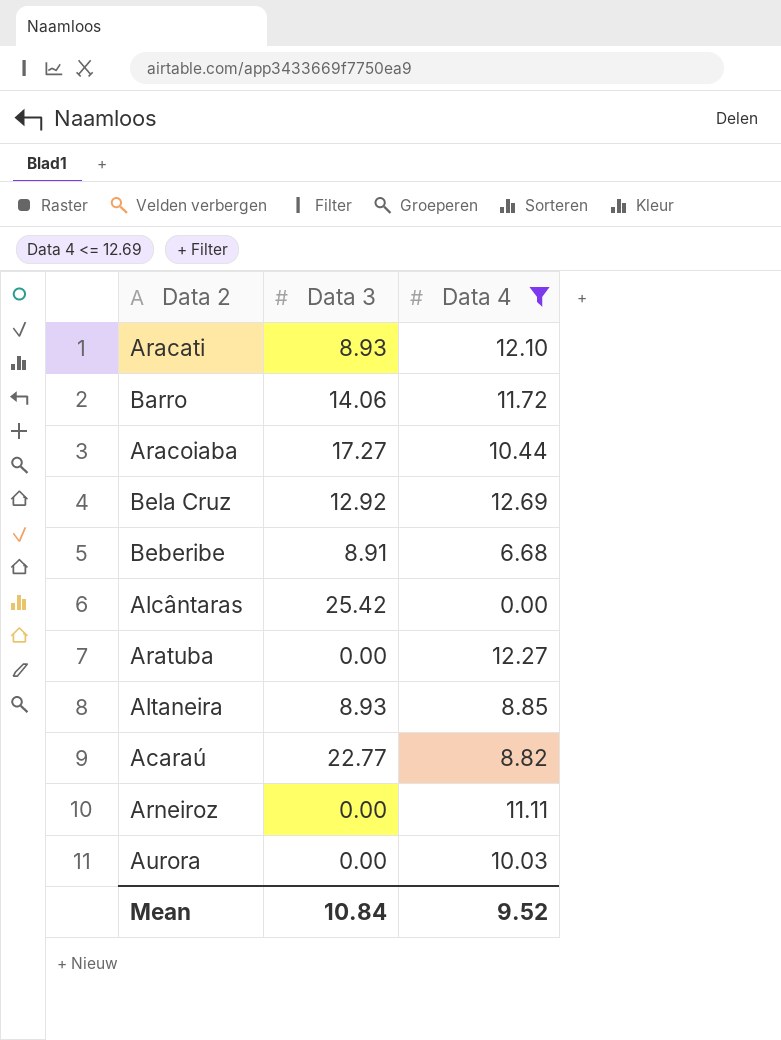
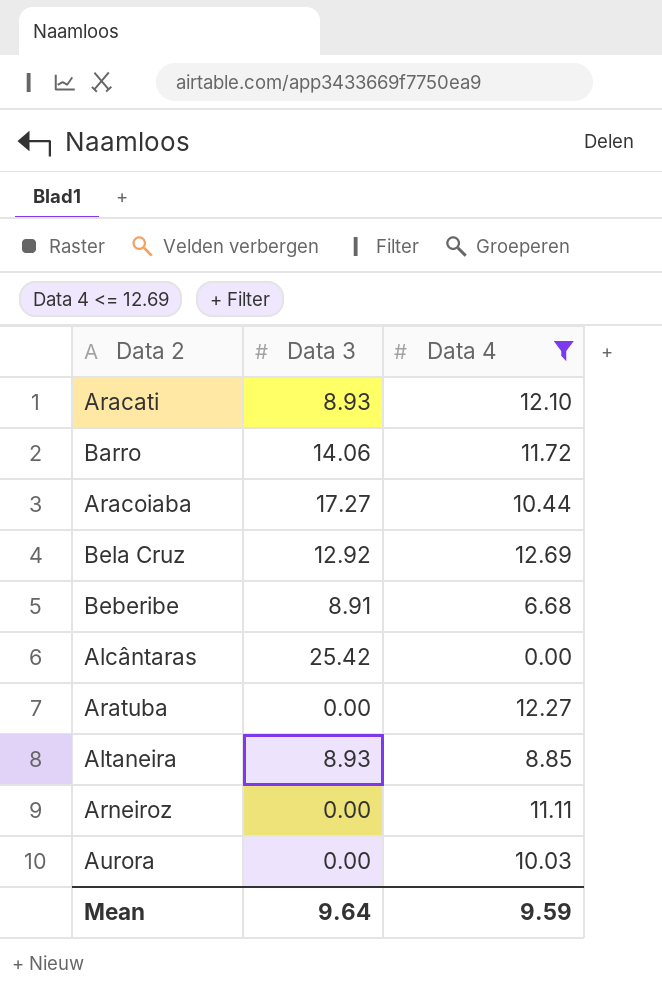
row Acaraú: 22.77 | 8.82 -> none
Mean | Data 3: 10.84 -> 9.64
Mean | Data 4: 9.52 -> 9.59

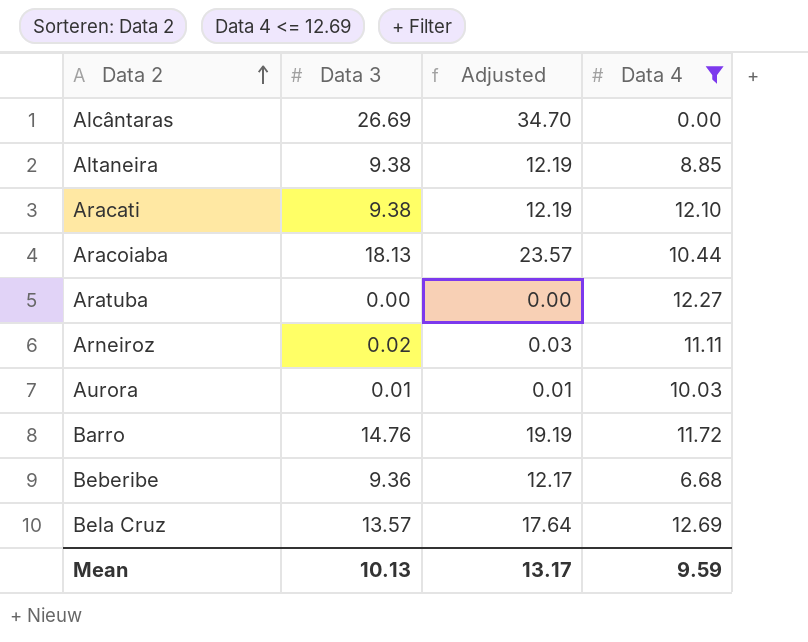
row order: none -> Data 2 ascending
column Adjusted | formula: none -> [Data 3] * 1.3
Alcântaras | Data 3: 25.42 -> 26.69
Altaneira | Data 3: 8.93 -> 9.38
Aracati | Data 3: 8.93 -> 9.38
Aracoiaba | Data 3: 17.27 -> 18.13
Arneiroz | Data 3: 0.00 -> 0.02
Aurora | Data 3: 0.00 -> 0.01
Barro | Data 3: 14.06 -> 14.76
Beberibe | Data 3: 8.91 -> 9.36
Bela Cruz | Data 3: 12.92 -> 13.57
Mean | Data 3: 9.64 -> 10.13

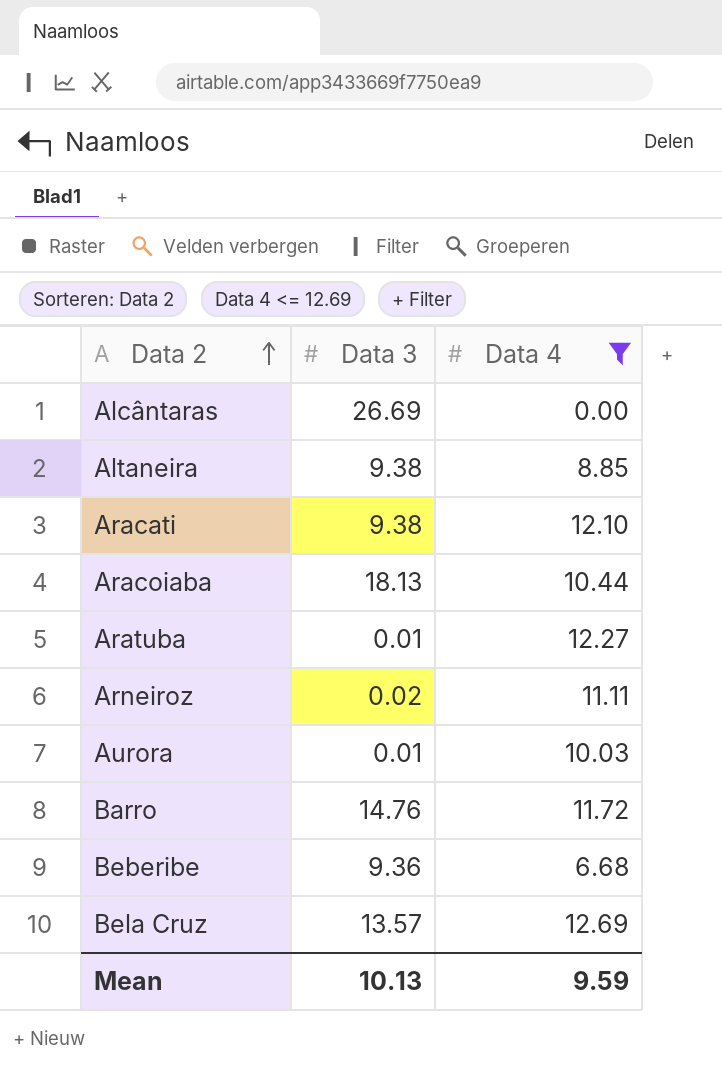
column Adjusted | formula: [Data 3] * 1.3 -> none
Aratuba | Data 3: 0.00 -> 0.01

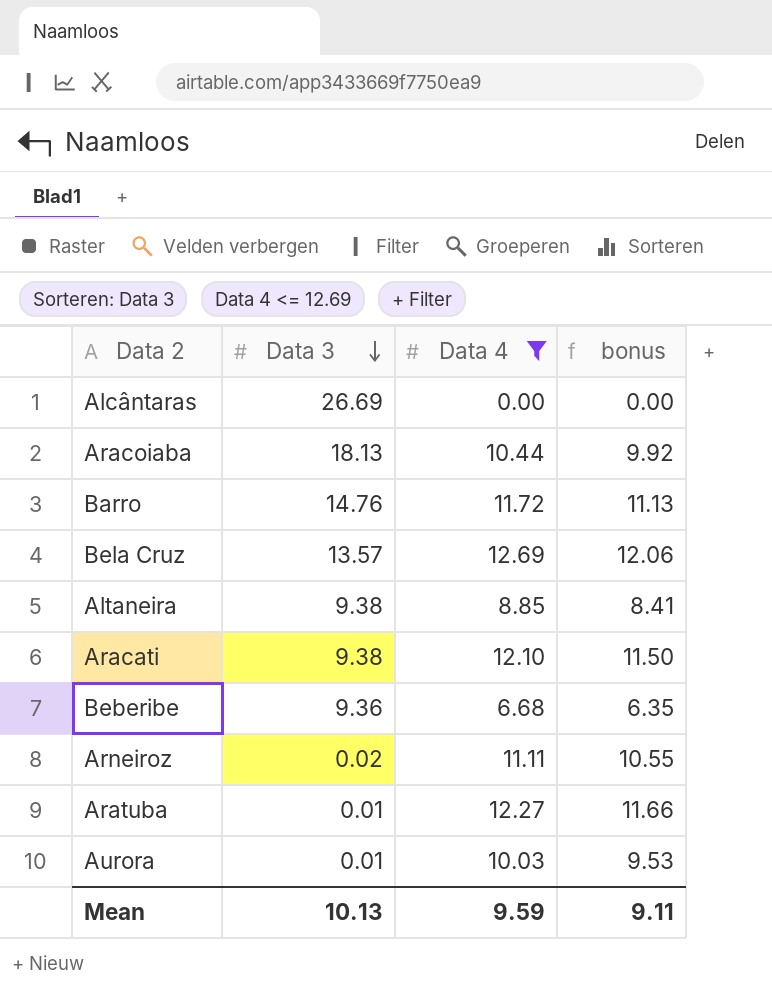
row order: Data 2 ascending -> Data 3 descending
column bonus | formula: none -> [Data 4] * 0.95

